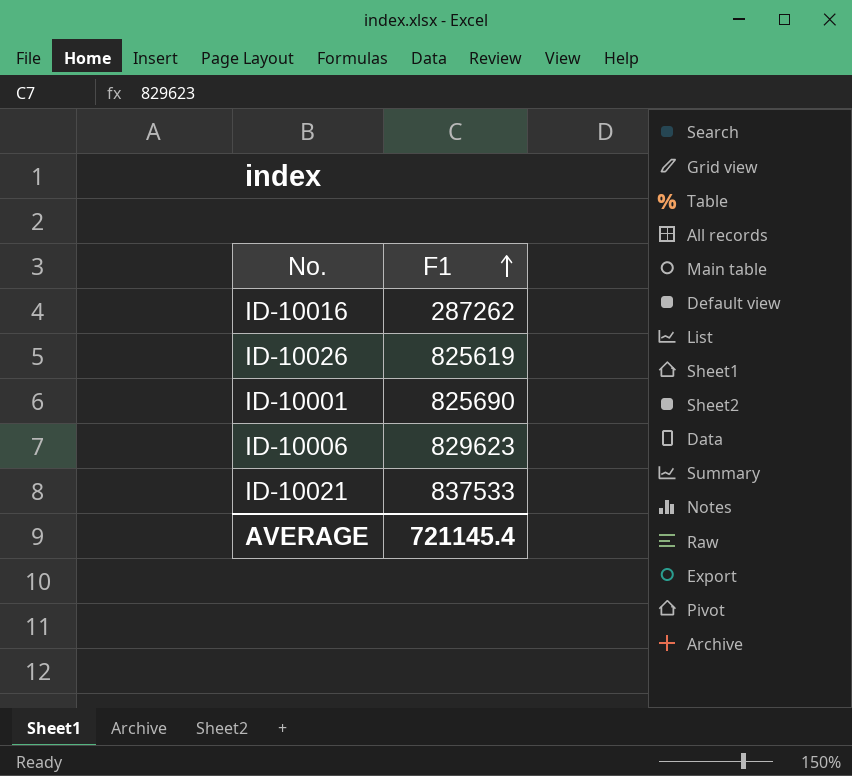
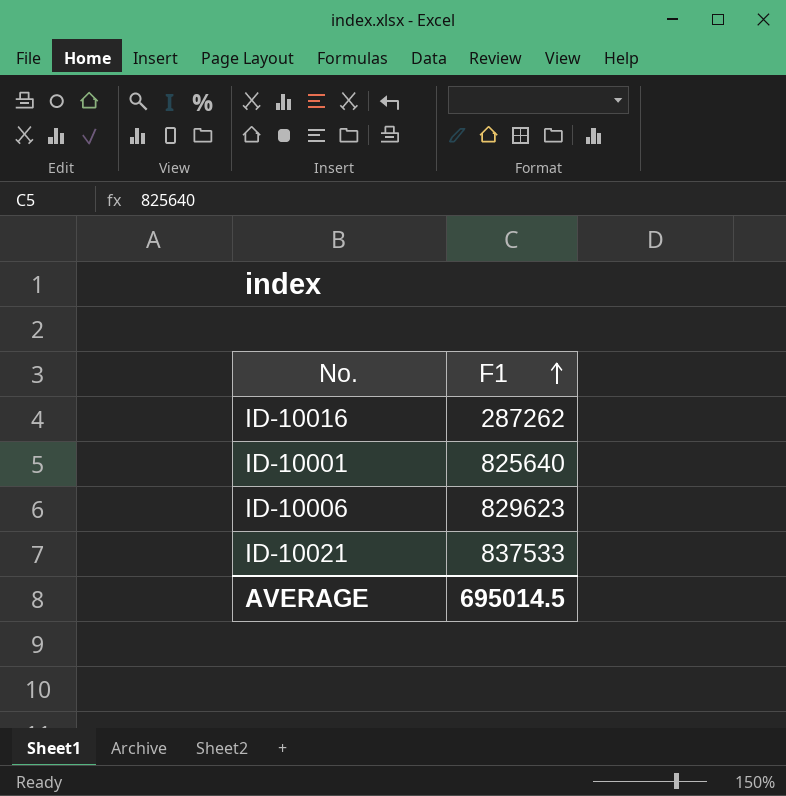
row ID-10026: 825619 -> none
ID-10001 | F1: 825690 -> 825640
AVERAGE | F1: 721145.4 -> 695014.5

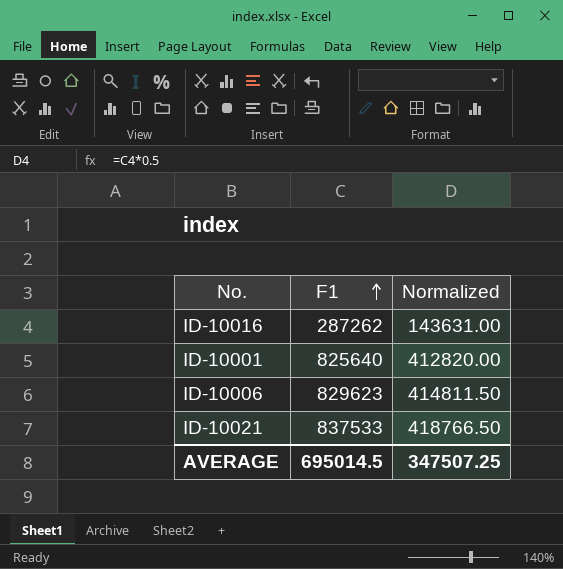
column Normalized | formula: none -> [F1] * 0.5

